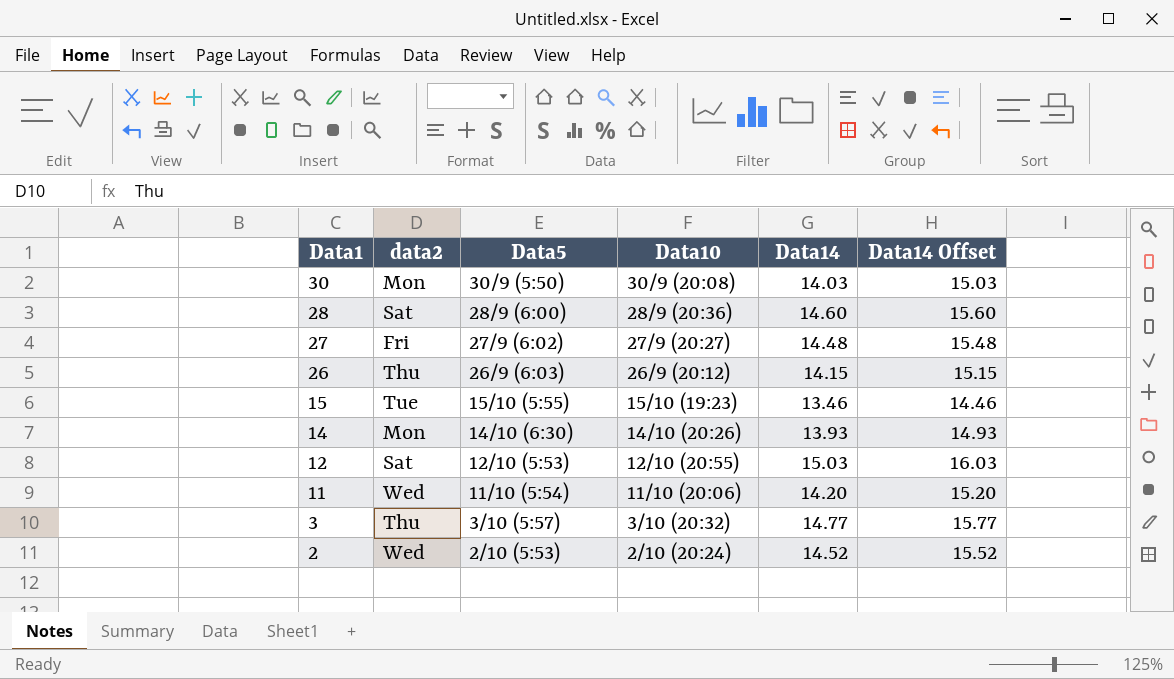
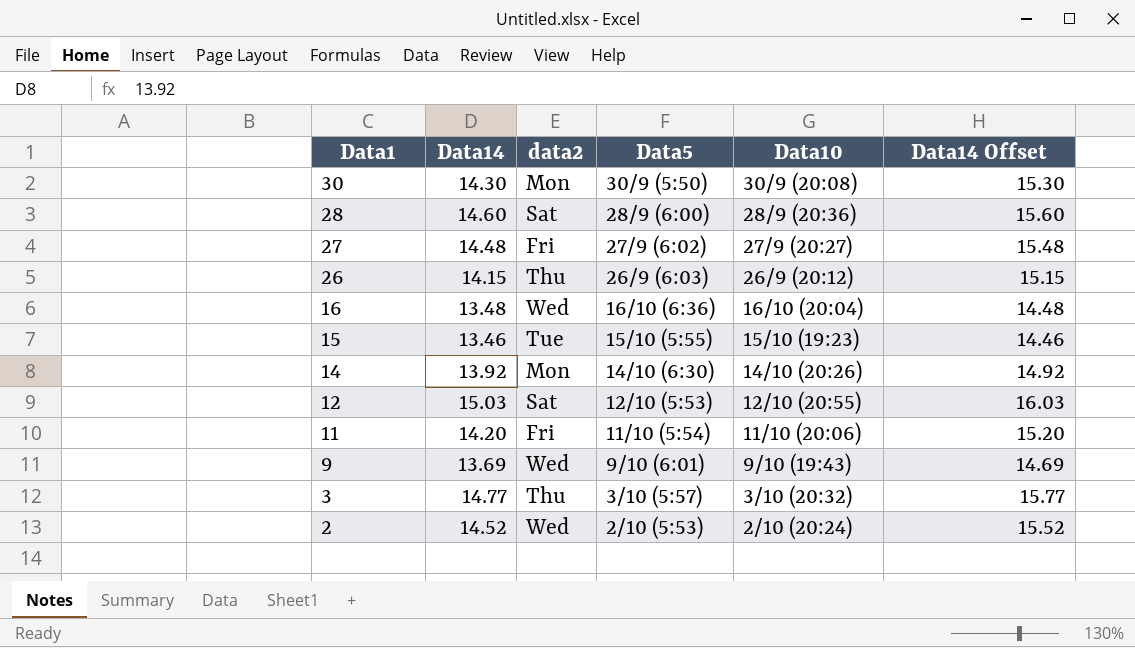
column Data14 | position: 5 -> 2
30 | Data14: 14.03 -> 14.30
30 | Data14 Offset: 15.03 -> 15.30
row 16: none -> 13.48 | Wed | 16/10 (6:36) | 16/10 (20:04) | 14.48
14 | Data14: 13.93 -> 13.92
14 | Data14 Offset: 14.93 -> 14.92
11 | data2: Wed -> Fri
row 9: none -> 13.69 | Wed | 9/10 (6:01) | 9/10 (19:43) | 14.69

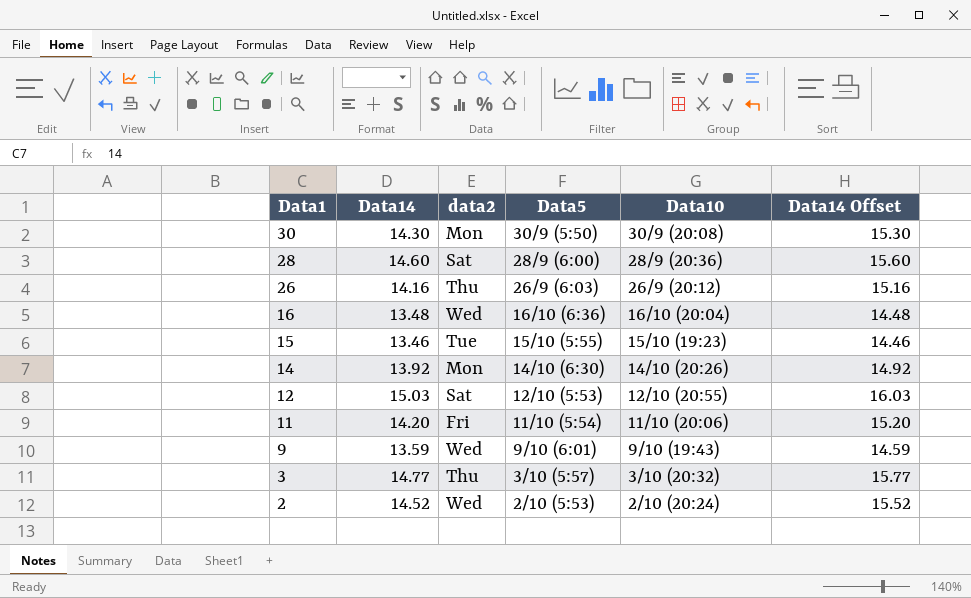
row 27: 14.48 | Fri | 27/9 (6:02) | 27/9 (20:27) | 15.48 -> none
26 | Data14: 14.15 -> 14.16
26 | Data14 Offset: 15.15 -> 15.16
9 | Data14: 13.69 -> 13.59
9 | Data14 Offset: 14.69 -> 14.59

